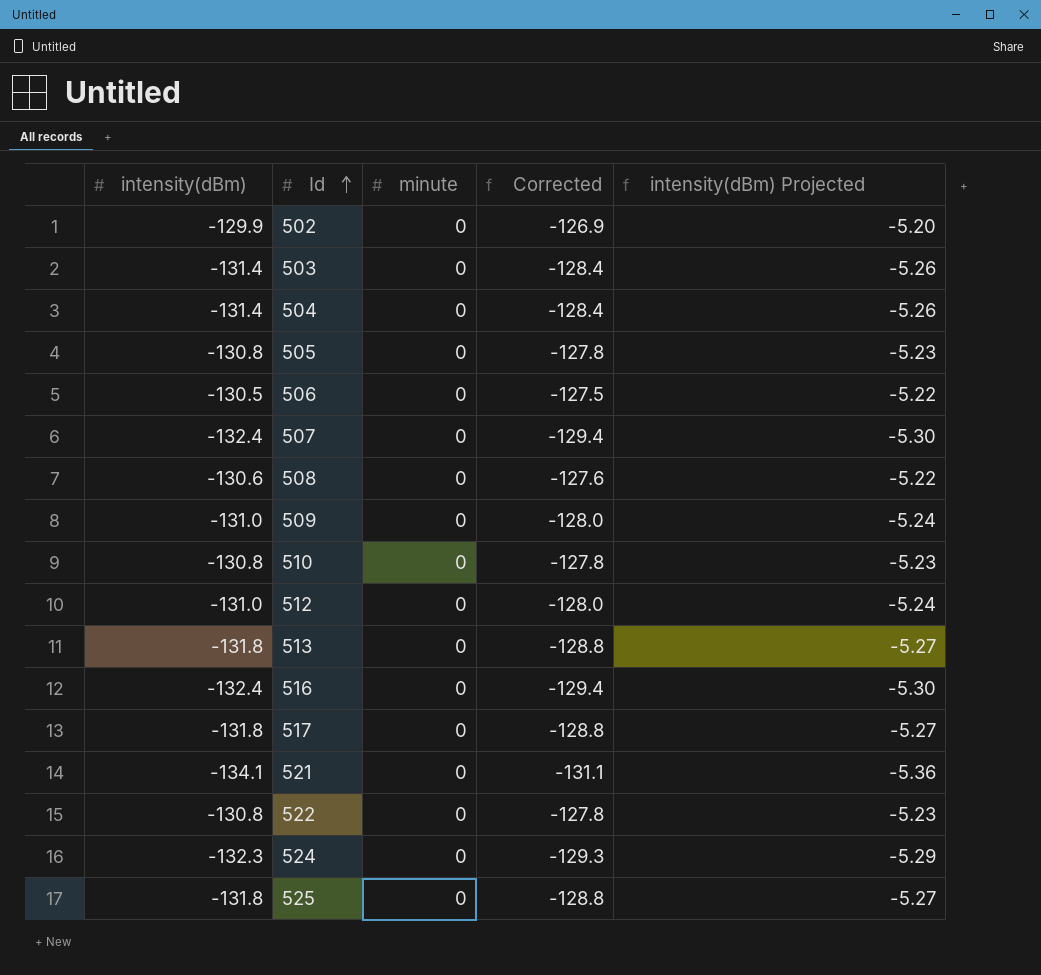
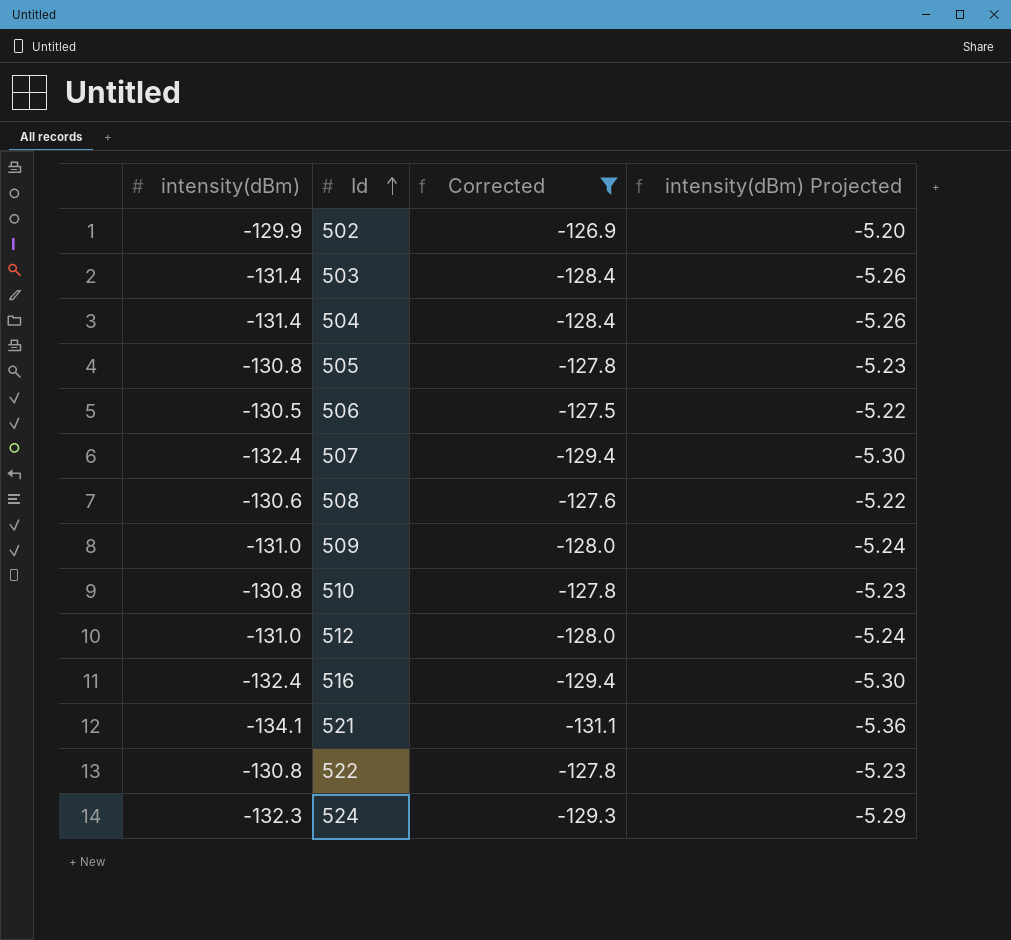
filter: none -> Corrected != -128.8
column minute | position: 3 -> none

